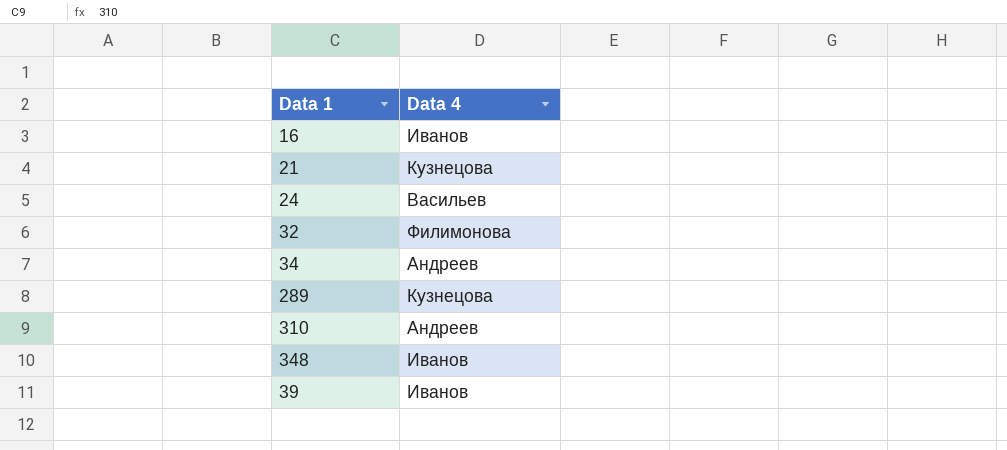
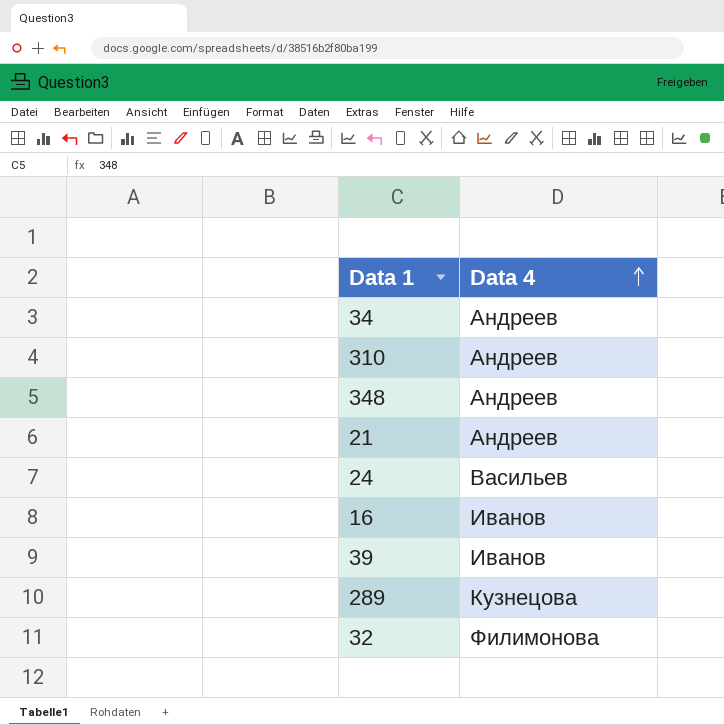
row order: none -> Data 4 ascending
348 | Data 4: Иванов -> Андреев
21 | Data 4: Кузнецова -> Андреев

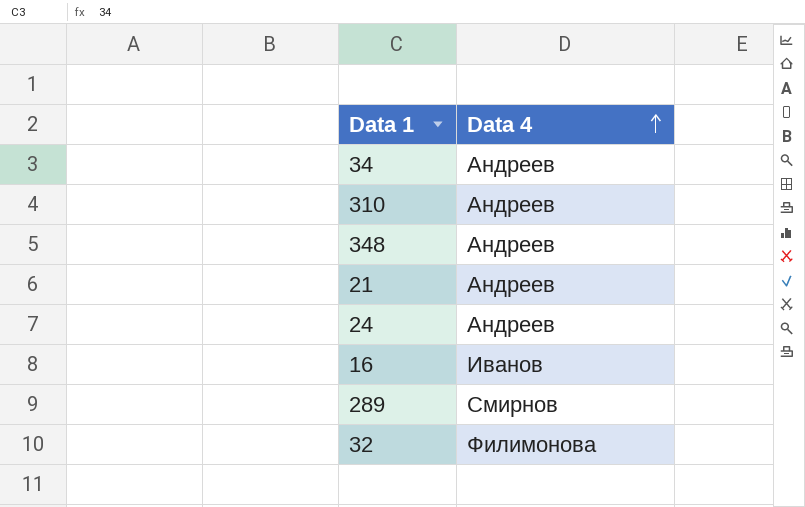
row 39: Иванов -> none
24 | Data 4: Васильев -> Андреев
289 | Data 4: Кузнецова -> Смирнов

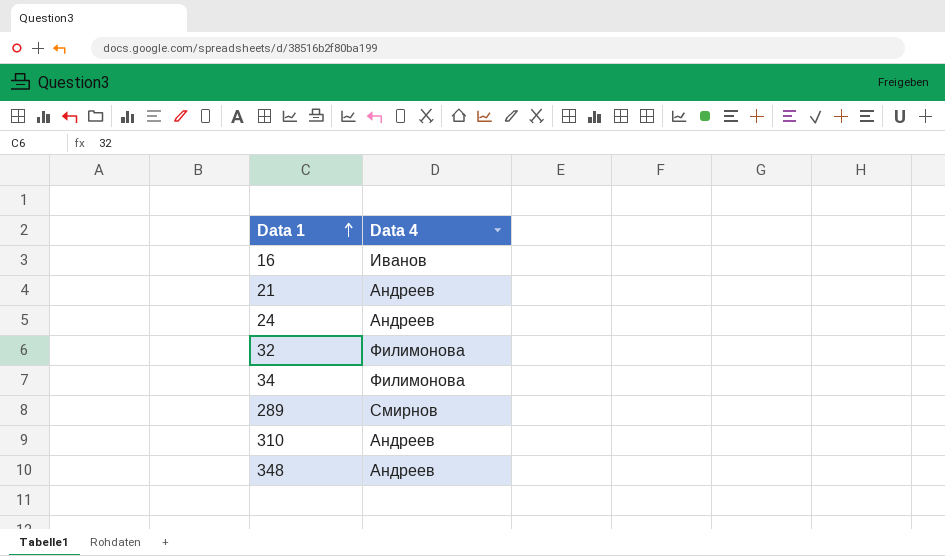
row order: Data 4 ascending -> Data 1 ascending
34 | Data 4: Андреев -> Филимонова

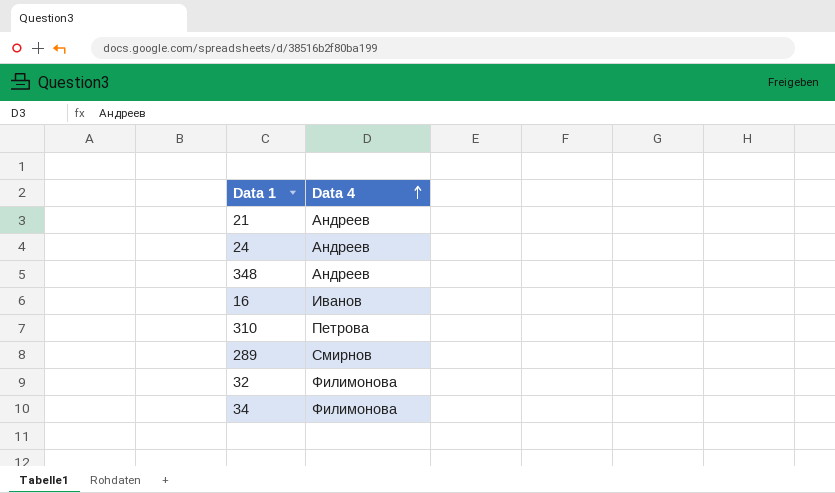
row order: Data 1 ascending -> Data 4 ascending
310 | Data 4: Андреев -> Петрова

